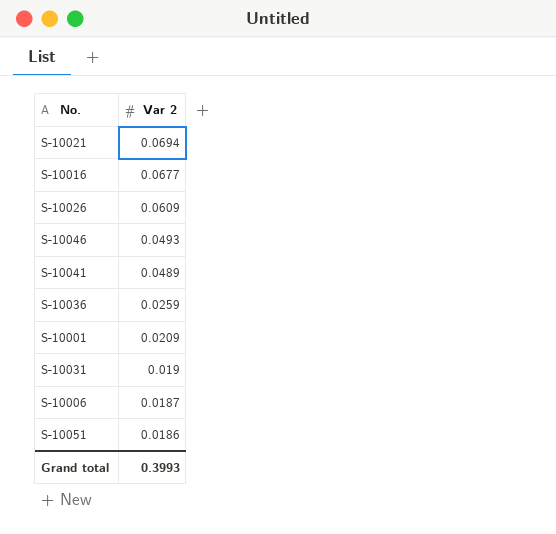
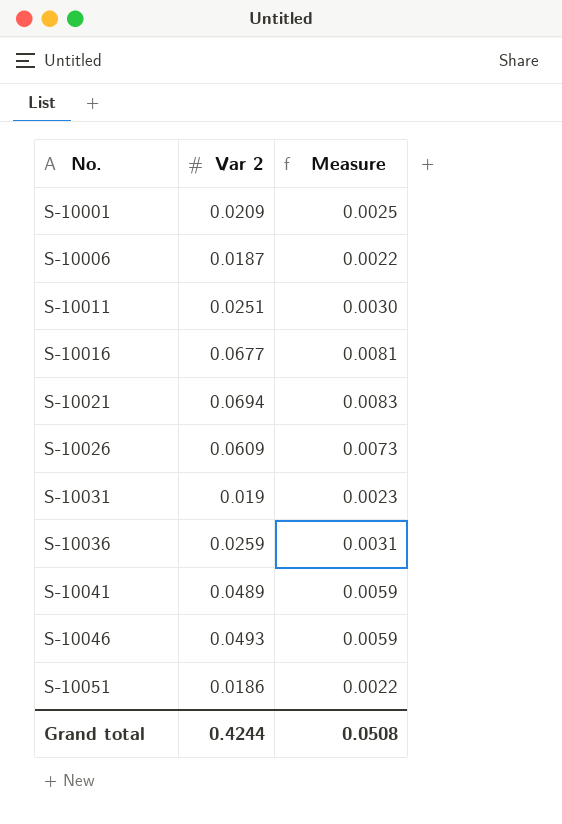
row order: Var 2 descending -> No. ascending
column Measure | formula: none -> [Var 2] * 0.12
row S-10011: none -> 0.0251 | 0.0030
Grand total | Var 2: 0.3993 -> 0.4244

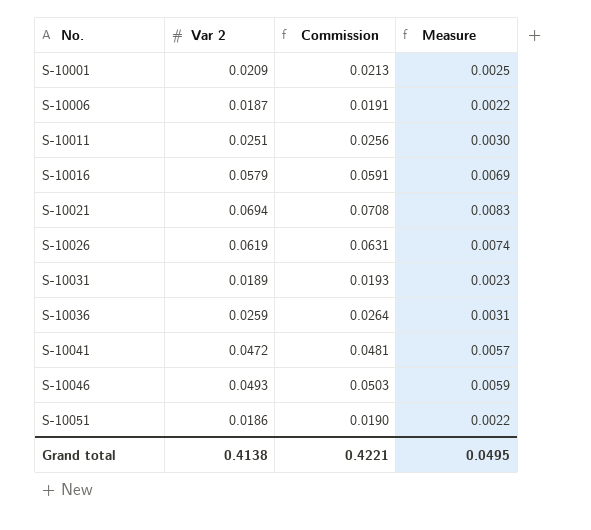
column Commission | formula: none -> [Var 2] * 1.02
S-10016 | Var 2: 0.0677 -> 0.0579
S-10016 | Measure: 0.0081 -> 0.0069
S-10026 | Var 2: 0.0609 -> 0.0619
S-10026 | Measure: 0.0073 -> 0.0074
S-10031 | Var 2: 0.019 -> 0.0189
S-10041 | Var 2: 0.0489 -> 0.0472
S-10041 | Measure: 0.0059 -> 0.0057
Grand total | Var 2: 0.4244 -> 0.4138
Grand total | Measure: 0.0508 -> 0.0495

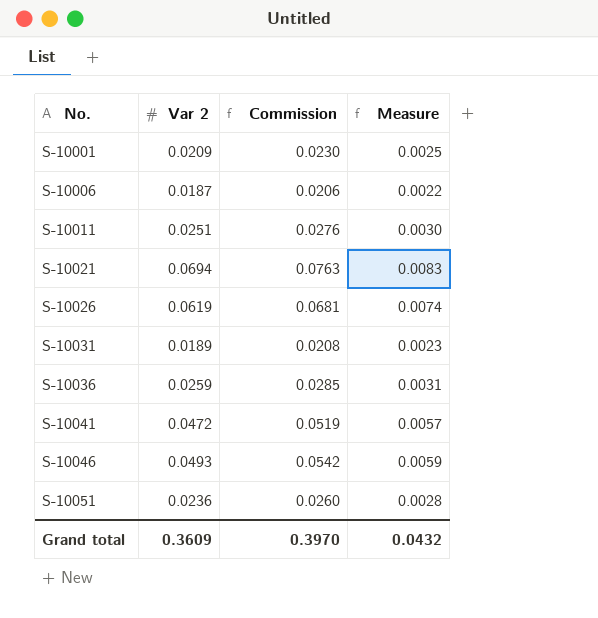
column Commission | formula: [Var 2] * 1.02 -> [Var 2] * 1.1
row S-10016: 0.0579 | 0.0591 | 0.0069 -> none
S-10051 | Var 2: 0.0186 -> 0.0236
S-10051 | Measure: 0.0022 -> 0.0028
Grand total | Var 2: 0.4138 -> 0.3609
Grand total | Commission: 0.4221 -> 0.3970
Grand total | Measure: 0.0495 -> 0.0432

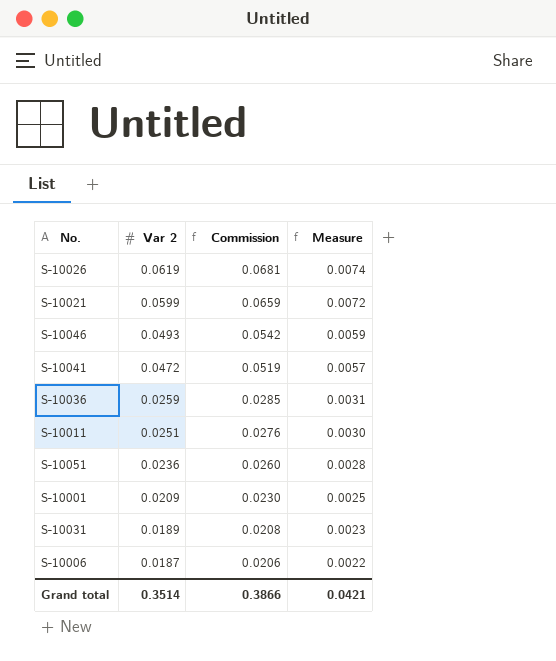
row order: No. ascending -> Var 2 descending
S-10021 | Var 2: 0.0694 -> 0.0599
S-10021 | Commission: 0.0763 -> 0.0659
S-10021 | Measure: 0.0083 -> 0.0072
Grand total | Var 2: 0.3609 -> 0.3514
Grand total | Commission: 0.3970 -> 0.3866
Grand total | Measure: 0.0432 -> 0.0421

